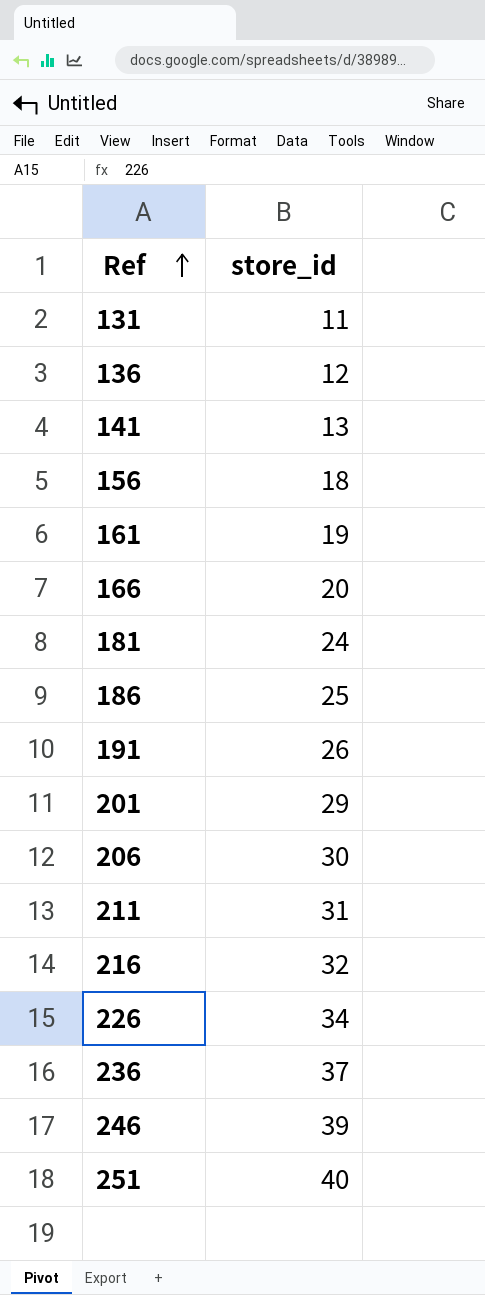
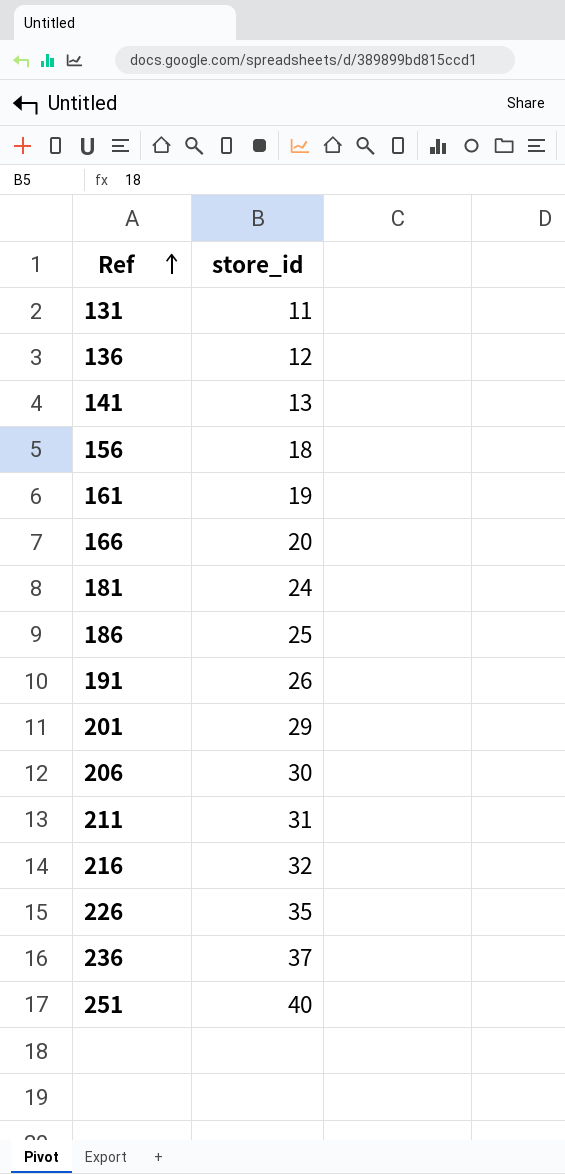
row 246: 39 -> none
226 | store_id: 34 -> 35

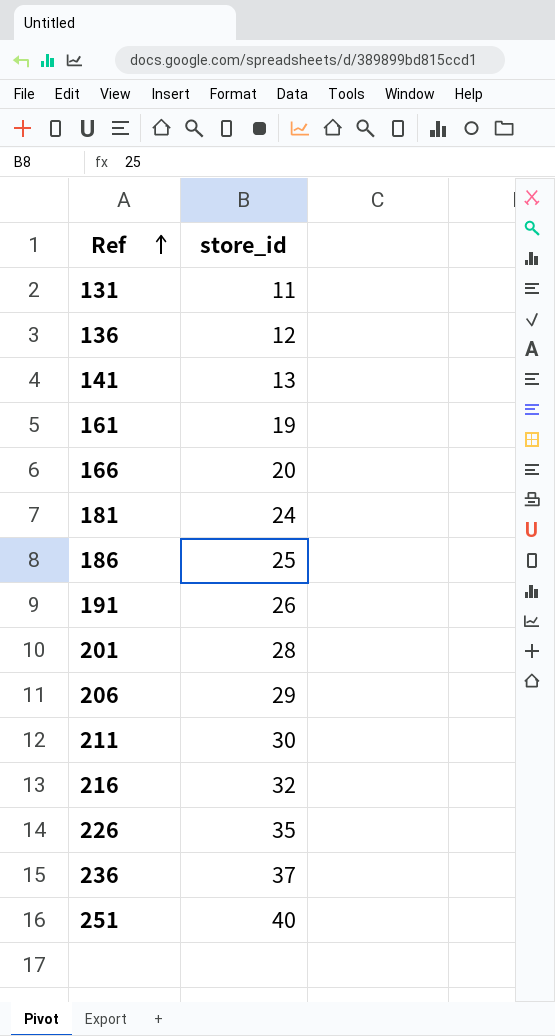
row 156: 18 -> none
201 | store_id: 29 -> 28
206 | store_id: 30 -> 29
211 | store_id: 31 -> 30

